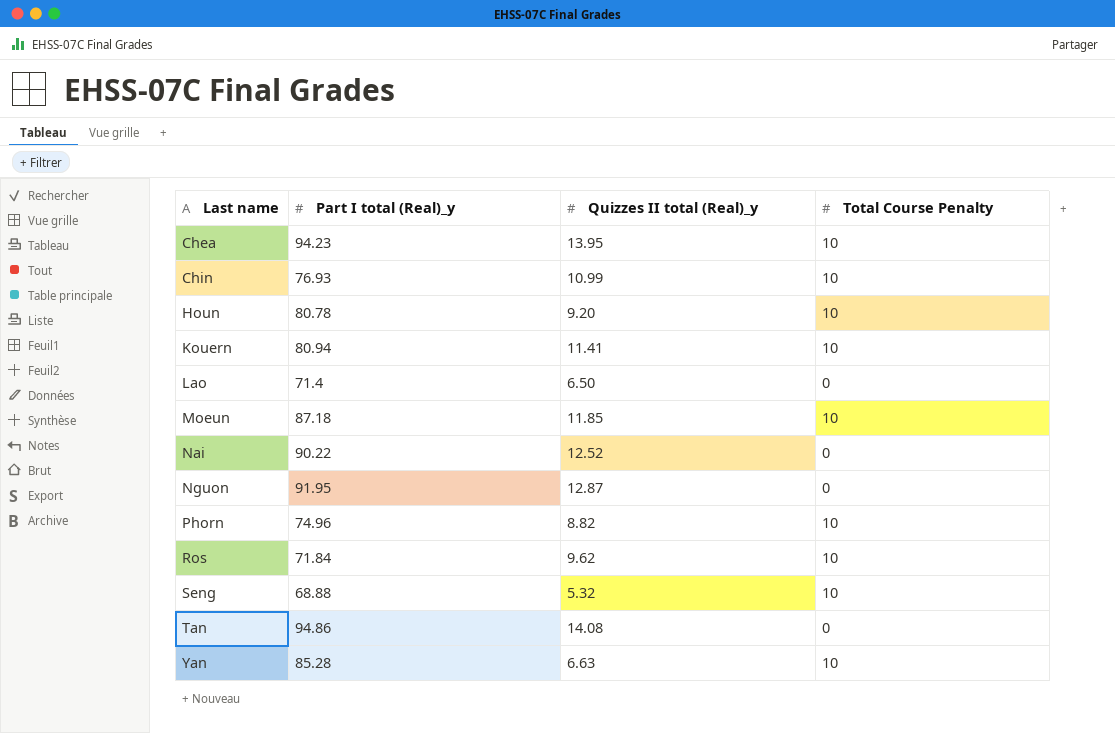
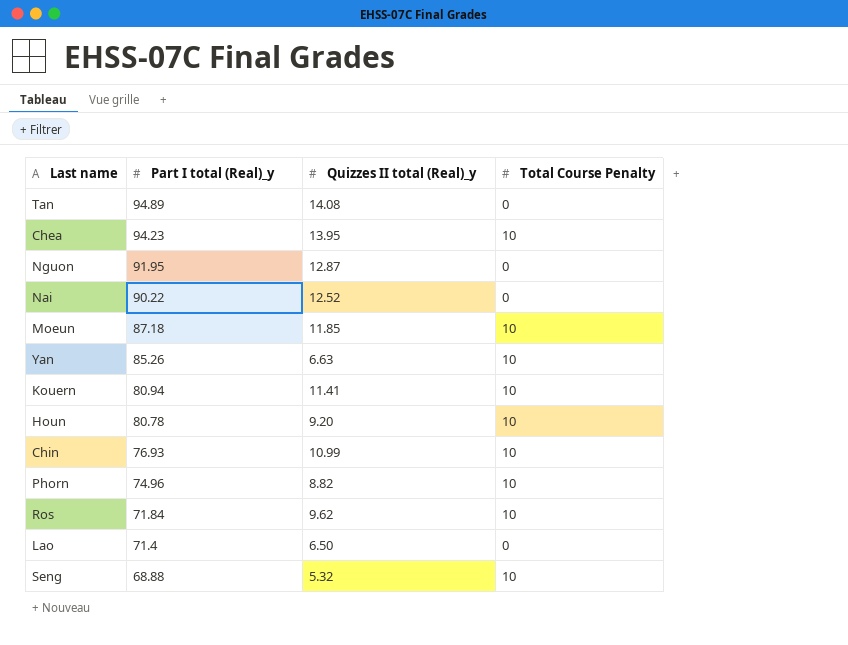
row order: Last name ascending -> Part I total (Real)_y descending
Tan | Part I total (Real)_y: 94.86 -> 94.89
Yan | Part I total (Real)_y: 85.28 -> 85.26

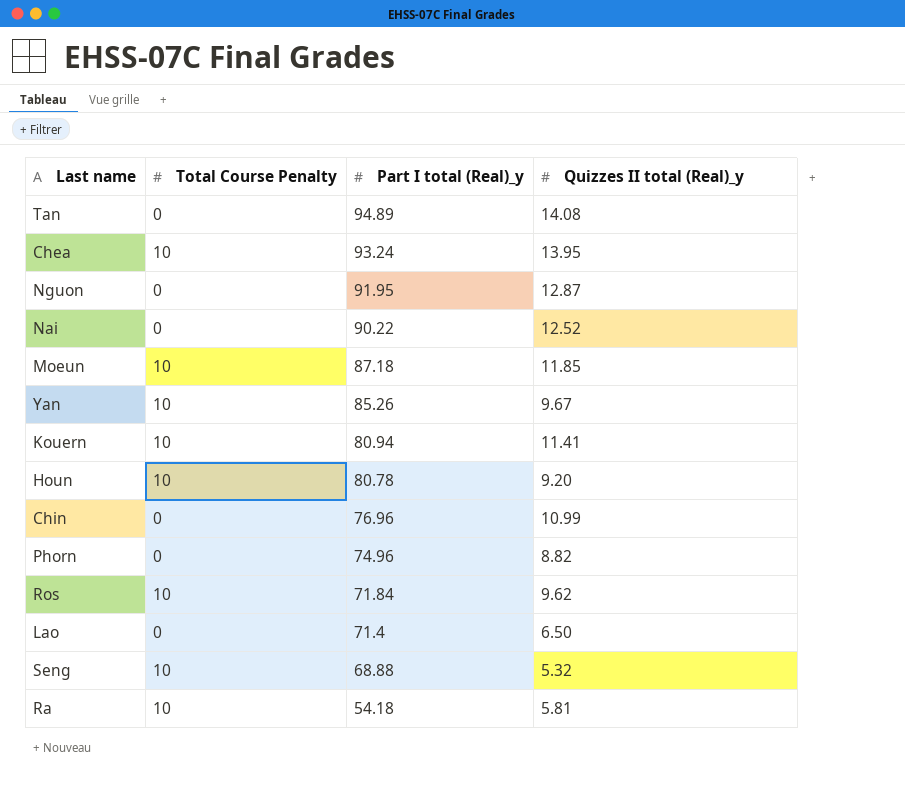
column Total Course Penalty | position: 4 -> 2
Chea | Part I total (Real)_y: 94.23 -> 93.24
Yan | Quizzes II total (Real)_y: 6.63 -> 9.67
Chin | Total Course Penalty: 10 -> 0
Chin | Part I total (Real)_y: 76.93 -> 76.96
Phorn | Total Course Penalty: 10 -> 0
row Ra: none -> 10 | 54.18 | 5.81

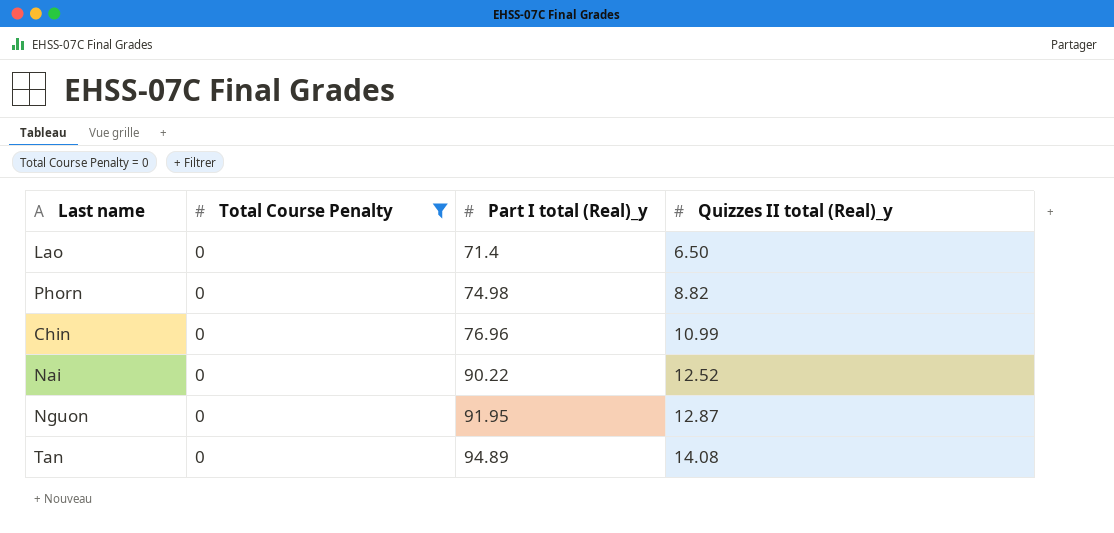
filter: none -> Total Course Penalty = 0
row order: Part I total (Real)_y descending -> Part I total (Real)_y ascending
Phorn | Part I total (Real)_y: 74.96 -> 74.98

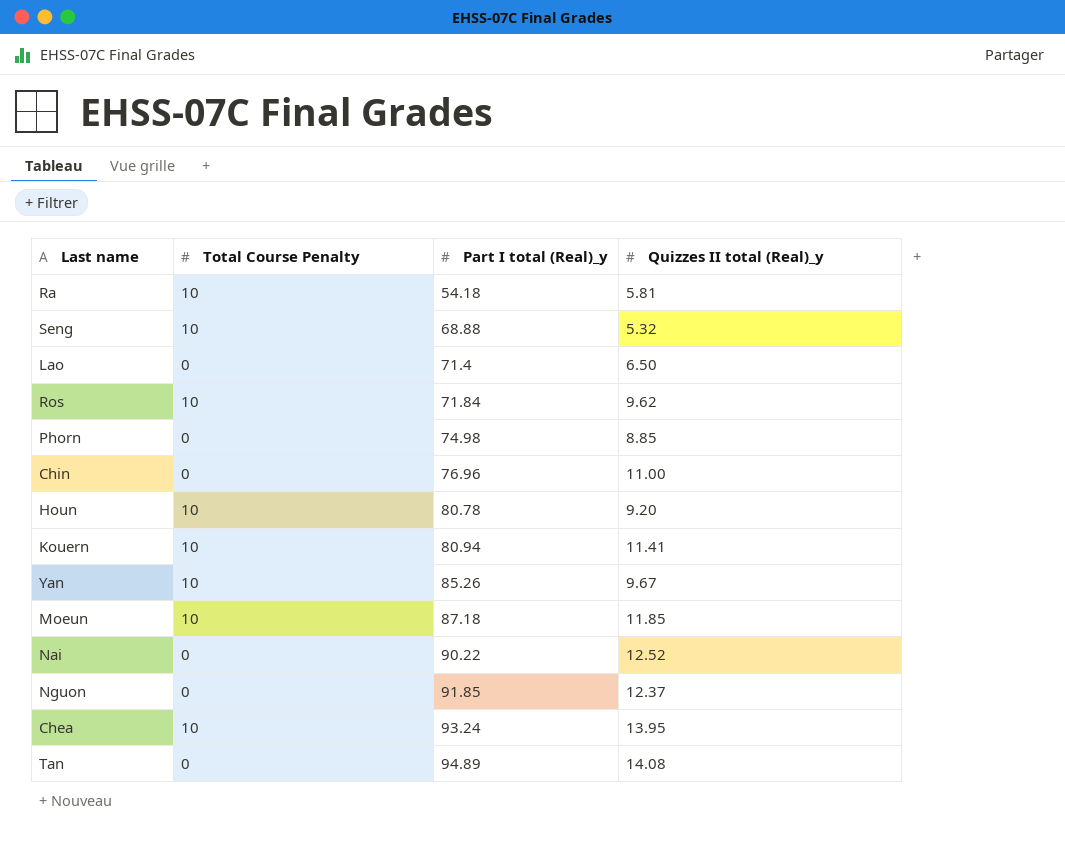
filter: Total Course Penalty = 0 -> none
Phorn | Quizzes II total (Real)_y: 8.82 -> 8.85
Chin | Quizzes II total (Real)_y: 10.99 -> 11.00
Nguon | Part I total (Real)_y: 91.95 -> 91.85
Nguon | Quizzes II total (Real)_y: 12.87 -> 12.37

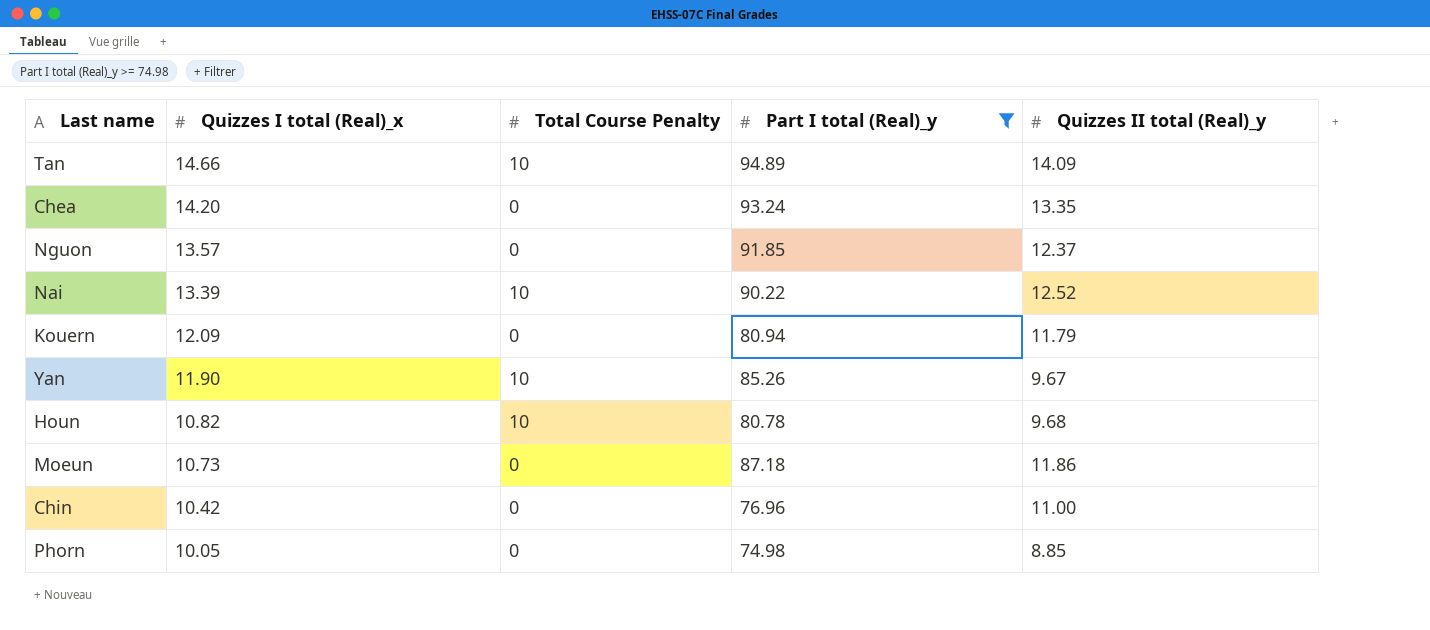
filter: none -> Part I total (Real)_y >= 74.98
row order: Part I total (Real)_y ascending -> Quizzes I total (Real)_x descending
column Quizzes I total (Real)_x | position: none -> 2
Tan | Total Course Penalty: 0 -> 10
Tan | Quizzes II total (Real)_y: 14.08 -> 14.09
Chea | Total Course Penalty: 10 -> 0
Chea | Quizzes II total (Real)_y: 13.95 -> 13.35
Nai | Total Course Penalty: 0 -> 10
Kouern | Total Course Penalty: 10 -> 0
Kouern | Quizzes II total (Real)_y: 11.41 -> 11.79
Houn | Quizzes II total (Real)_y: 9.20 -> 9.68
Moeun | Total Course Penalty: 10 -> 0
Moeun | Quizzes II total (Real)_y: 11.85 -> 11.86

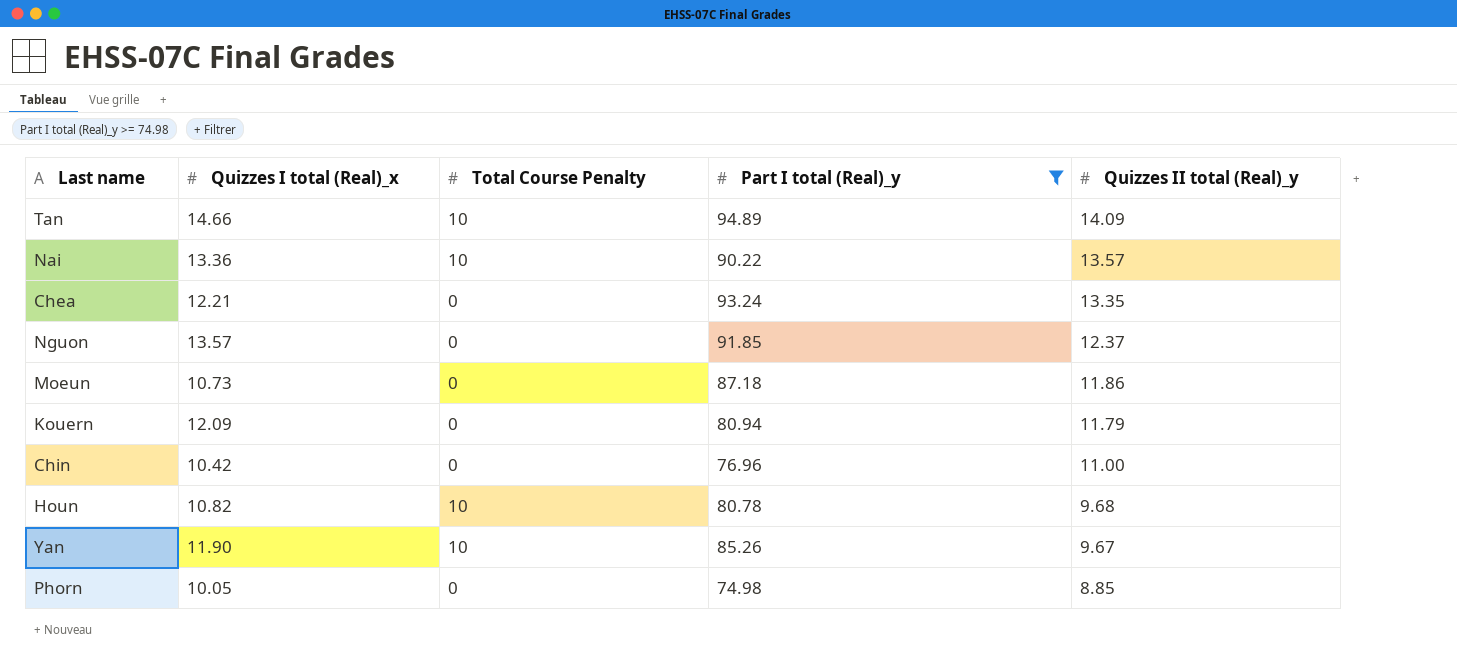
row order: Quizzes I total (Real)_x descending -> Quizzes II total (Real)_y descending
Nai | Quizzes I total (Real)_x: 13.39 -> 13.36
Nai | Quizzes II total (Real)_y: 12.52 -> 13.57
Chea | Quizzes I total (Real)_x: 14.20 -> 12.21

